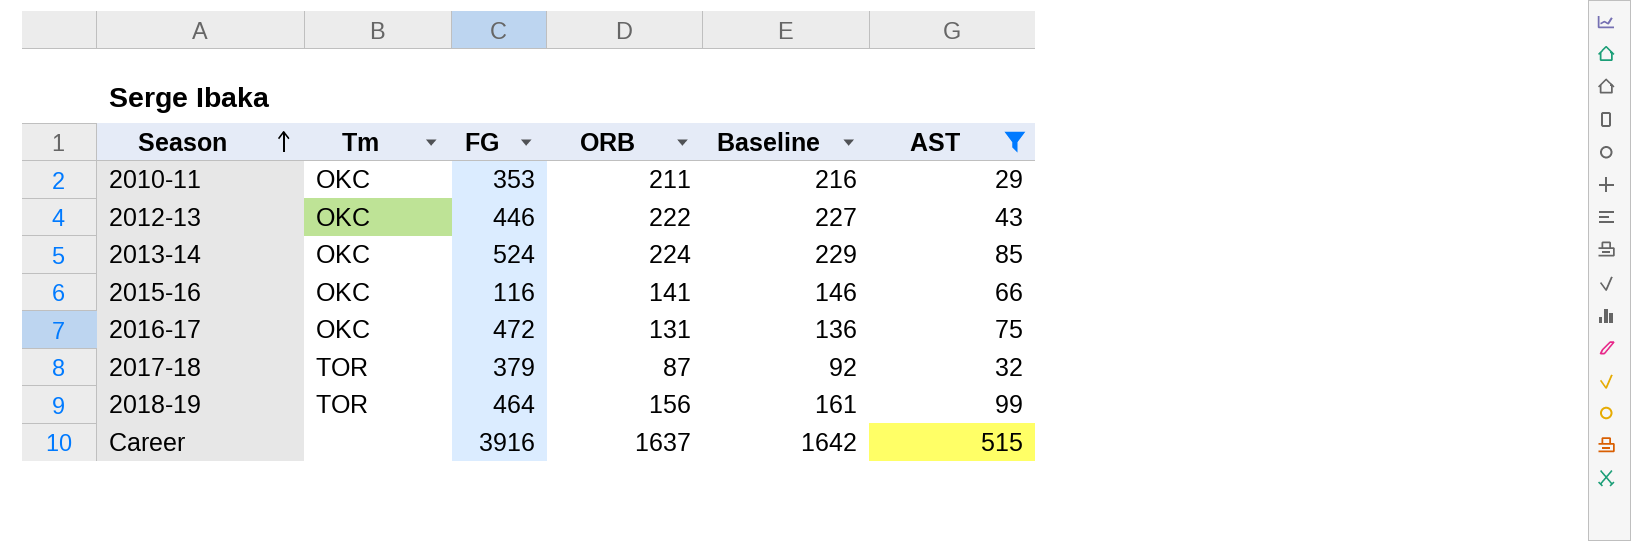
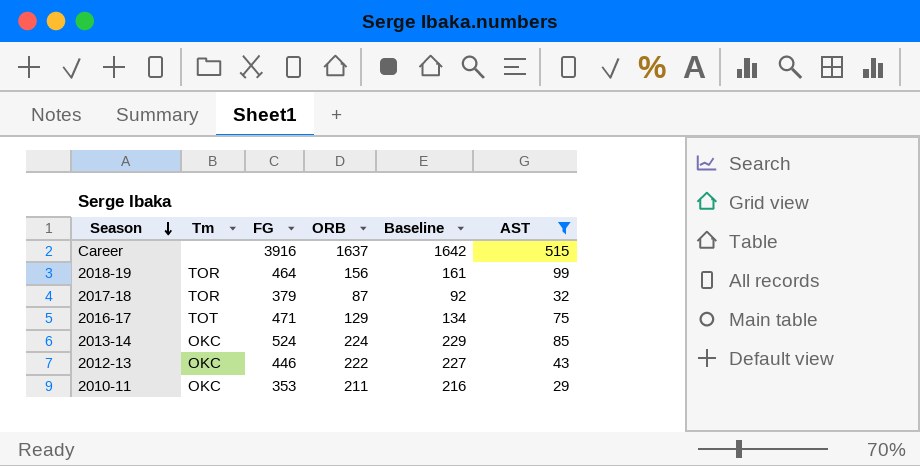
row order: Season ascending -> Season descending
row 2015-16: OKC | 116 | 141 | 146 | 66 -> none
2016-17 | Tm: OKC -> TOT
2016-17 | FG: 472 -> 471
2016-17 | ORB: 131 -> 129
2016-17 | Baseline: 136 -> 134

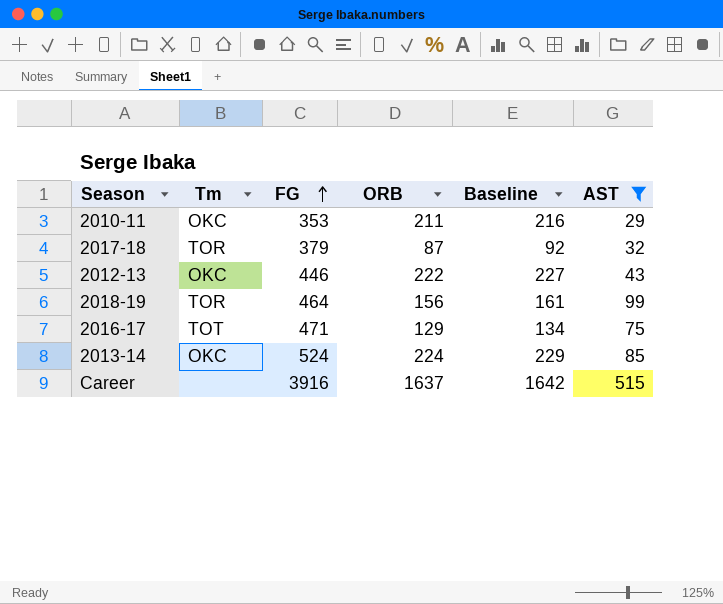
row order: Season descending -> FG ascending

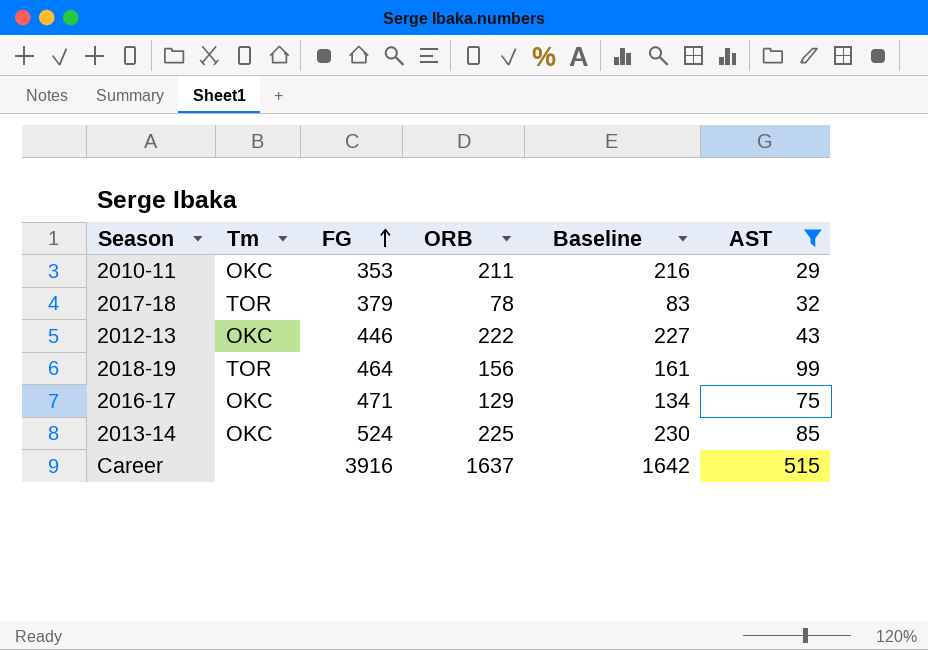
2017-18 | ORB: 87 -> 78
2017-18 | Baseline: 92 -> 83
2016-17 | Tm: TOT -> OKC
2013-14 | ORB: 224 -> 225
2013-14 | Baseline: 229 -> 230

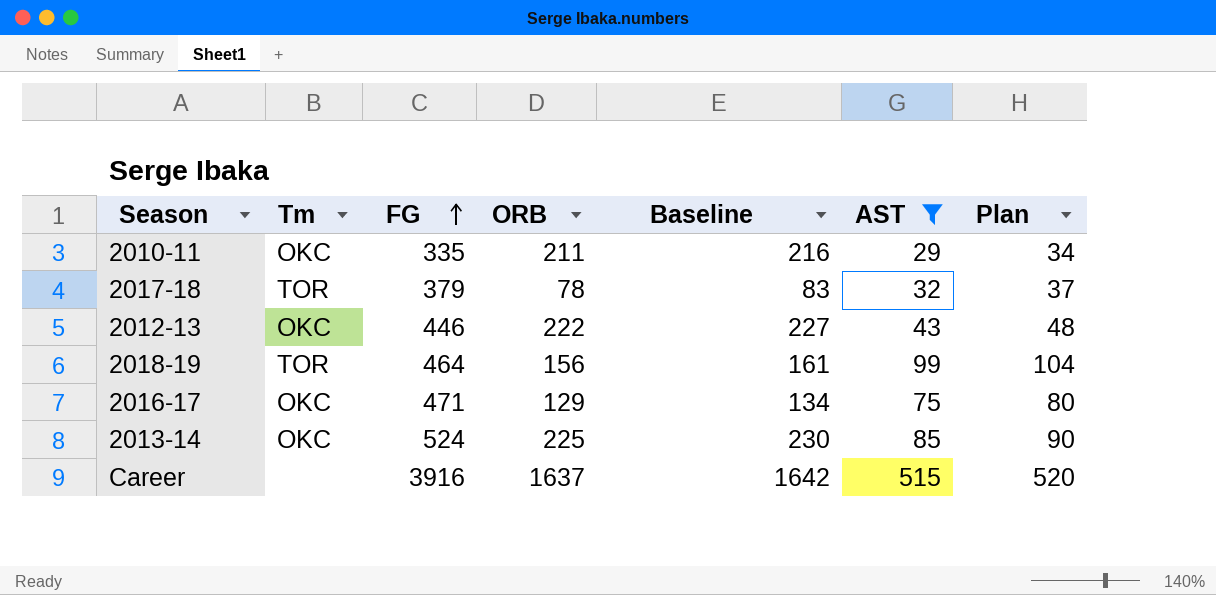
column Plan | formula: none -> [AST] + 5
2010-11 | FG: 353 -> 335

